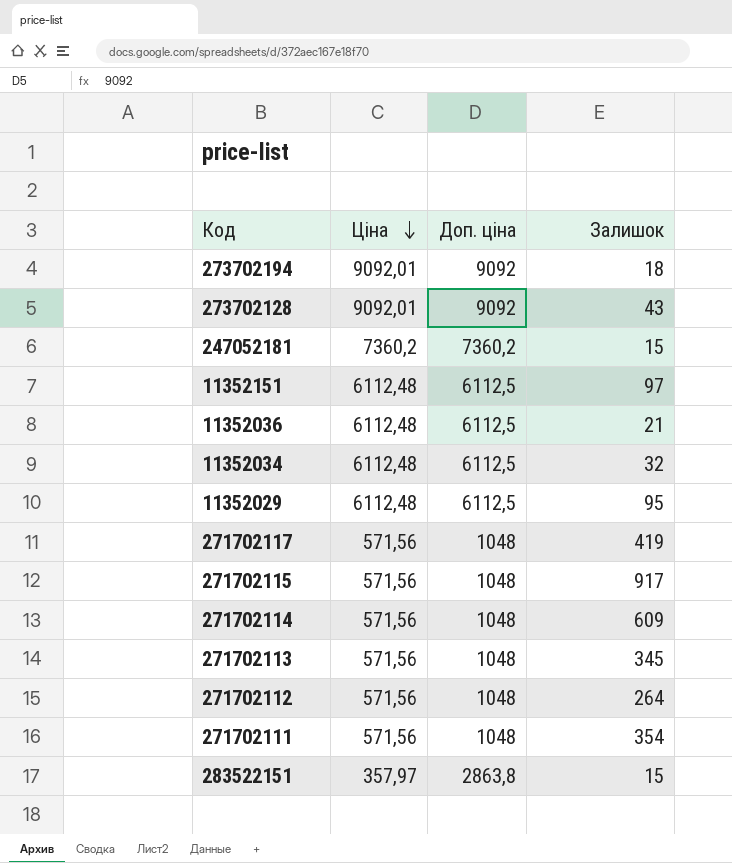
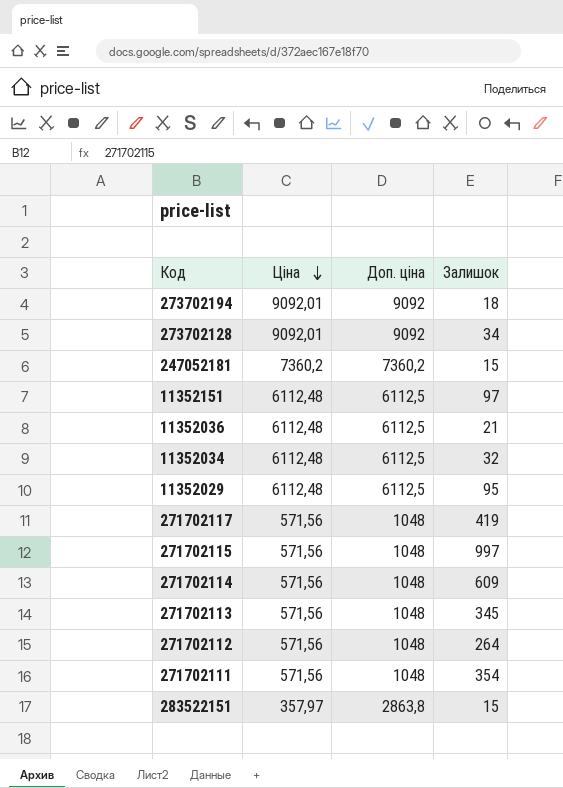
273702128 | Залишок: 43 -> 34
271702115 | Залишок: 917 -> 997

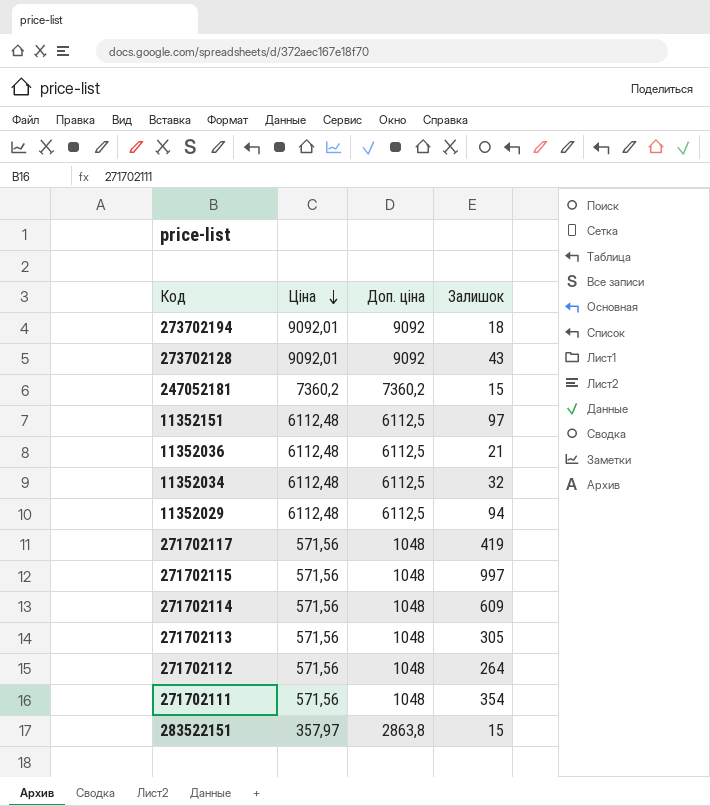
273702128 | Залишок: 34 -> 43
11352029 | Залишок: 95 -> 94
271702113 | Залишок: 345 -> 305

